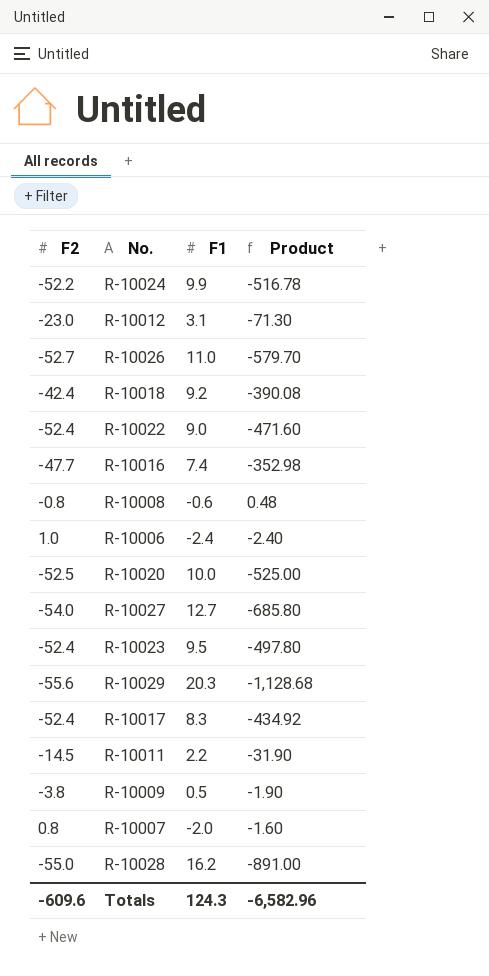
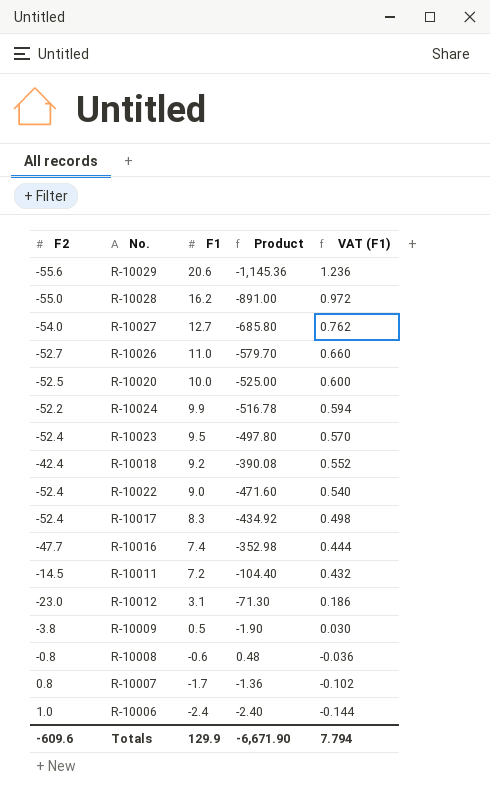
row order: none -> F1 descending
column VAT (F1) | formula: none -> [F1] * 0.06
R-10029 | F1: 20.3 -> 20.6
R-10029 | Product: -1,128.68 -> -1,145.36
R-10011 | F1: 2.2 -> 7.2
R-10011 | Product: -31.90 -> -104.40
R-10007 | F1: -2.0 -> -1.7
R-10007 | Product: -1.60 -> -1.36
Totals | F1: 124.3 -> 129.9
Totals | Product: -6,582.96 -> -6,671.90

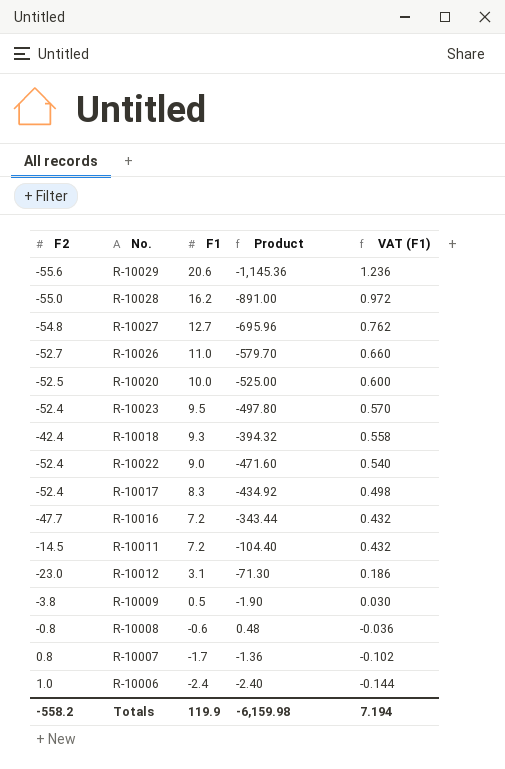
row R-10024: -52.2 | 9.9 | -516.78 | 0.594 -> none
R-10027 | F2: -54.0 -> -54.8
R-10027 | Product: -685.80 -> -695.96
R-10018 | F1: 9.2 -> 9.3
R-10018 | Product: -390.08 -> -394.32
R-10018 | VAT (F1): 0.552 -> 0.558
R-10016 | F1: 7.4 -> 7.2
R-10016 | Product: -352.98 -> -343.44
R-10016 | VAT (F1): 0.444 -> 0.432
Totals | F2: -609.6 -> -558.2
Totals | F1: 129.9 -> 119.9
Totals | Product: -6,671.90 -> -6,159.98
Totals | VAT (F1): 7.794 -> 7.194

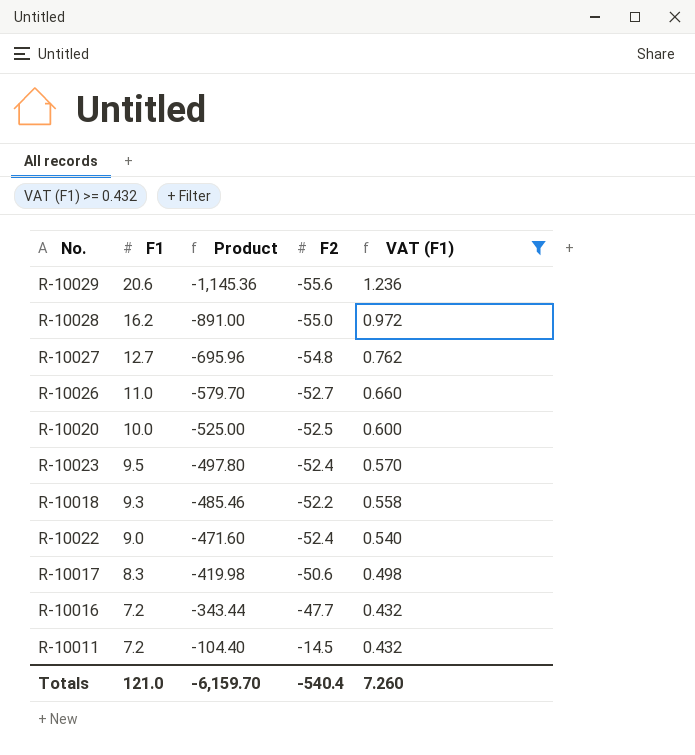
filter: none -> VAT (F1) >= 0.432
column F2 | position: 1 -> 4
R-10018 | Product: -394.32 -> -485.46
R-10018 | F2: -42.4 -> -52.2
R-10017 | Product: -434.92 -> -419.98
R-10017 | F2: -52.4 -> -50.6
Totals | F1: 119.9 -> 121.0
Totals | Product: -6,159.98 -> -6,159.70
Totals | F2: -558.2 -> -540.4
Totals | VAT (F1): 7.194 -> 7.260

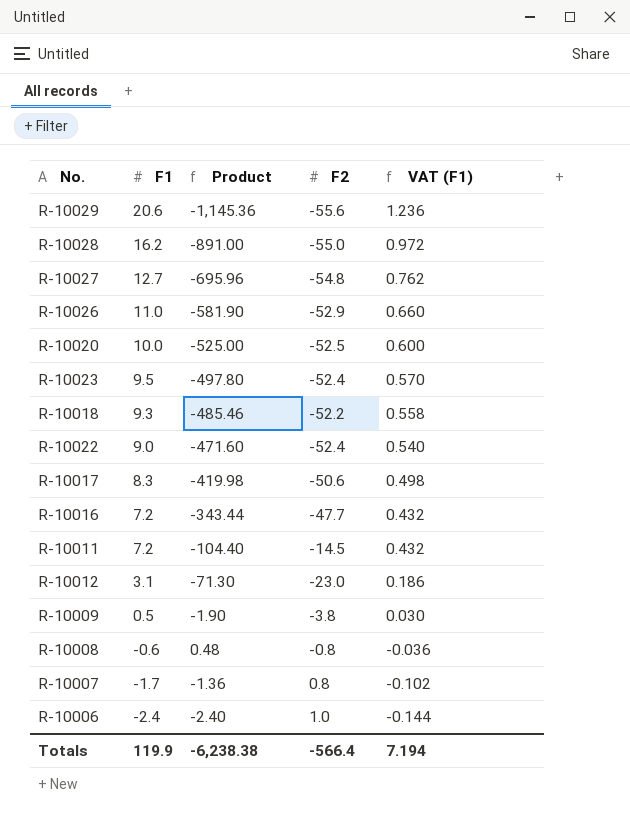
filter: VAT (F1) >= 0.432 -> none
R-10026 | Product: -579.70 -> -581.90
R-10026 | F2: -52.7 -> -52.9
Totals | F1: 121.0 -> 119.9
Totals | Product: -6,159.70 -> -6,238.38
Totals | F2: -540.4 -> -566.4
Totals | VAT (F1): 7.260 -> 7.194

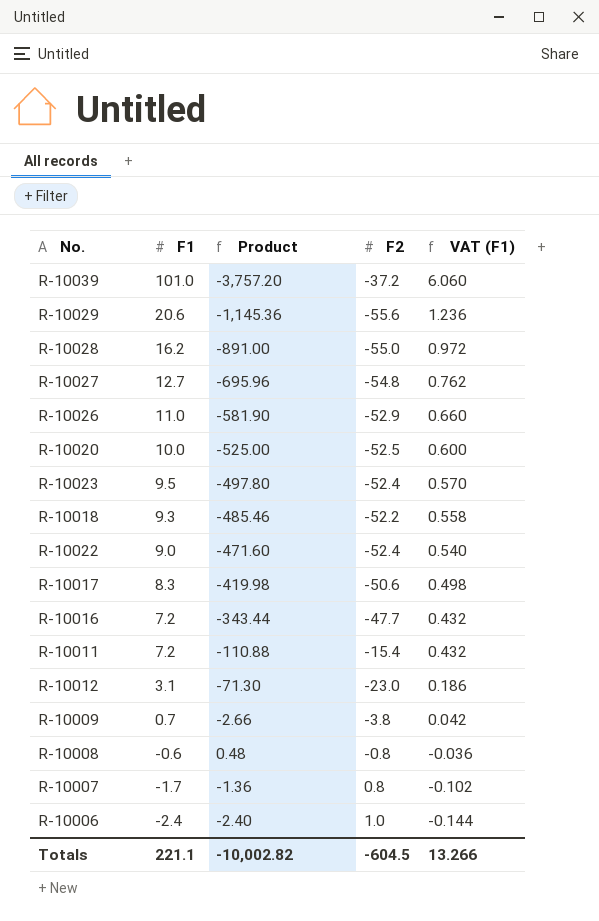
row R-10039: none -> 101.0 | -3,757.20 | -37.2 | 6.060
R-10011 | Product: -104.40 -> -110.88
R-10011 | F2: -14.5 -> -15.4
R-10009 | F1: 0.5 -> 0.7
R-10009 | Product: -1.90 -> -2.66
R-10009 | VAT (F1): 0.030 -> 0.042
Totals | F1: 119.9 -> 221.1
Totals | Product: -6,238.38 -> -10,002.82
Totals | F2: -566.4 -> -604.5
Totals | VAT (F1): 7.194 -> 13.266

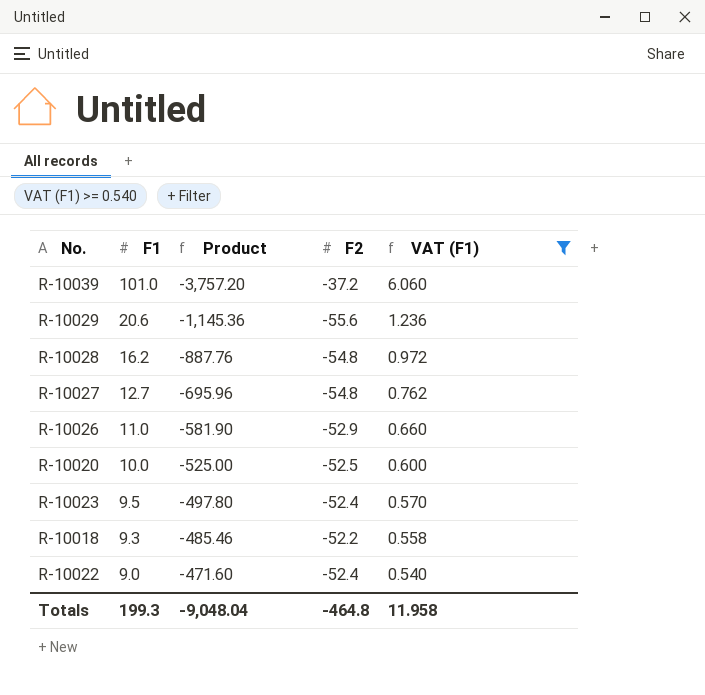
filter: none -> VAT (F1) >= 0.540
R-10028 | Product: -891.00 -> -887.76
R-10028 | F2: -55.0 -> -54.8
Totals | F1: 221.1 -> 199.3
Totals | Product: -10,002.82 -> -9,048.04
Totals | F2: -604.5 -> -464.8
Totals | VAT (F1): 13.266 -> 11.958

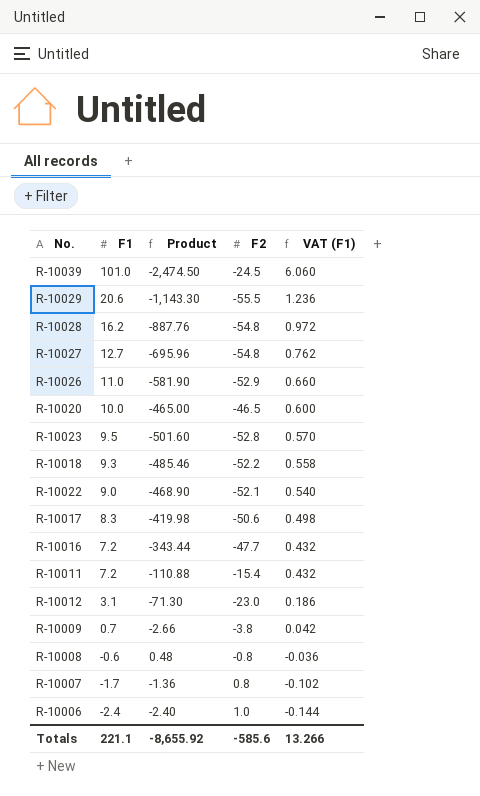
filter: VAT (F1) >= 0.540 -> none
R-10039 | Product: -3,757.20 -> -2,474.50
R-10039 | F2: -37.2 -> -24.5
R-10029 | Product: -1,145.36 -> -1,143.30
R-10029 | F2: -55.6 -> -55.5
R-10020 | Product: -525.00 -> -465.00
R-10020 | F2: -52.5 -> -46.5
R-10023 | Product: -497.80 -> -501.60
R-10023 | F2: -52.4 -> -52.8
R-10022 | Product: -471.60 -> -468.90
R-10022 | F2: -52.4 -> -52.1
Totals | F1: 199.3 -> 221.1
Totals | Product: -9,048.04 -> -8,655.92
Totals | F2: -464.8 -> -585.6
Totals | VAT (F1): 11.958 -> 13.266

